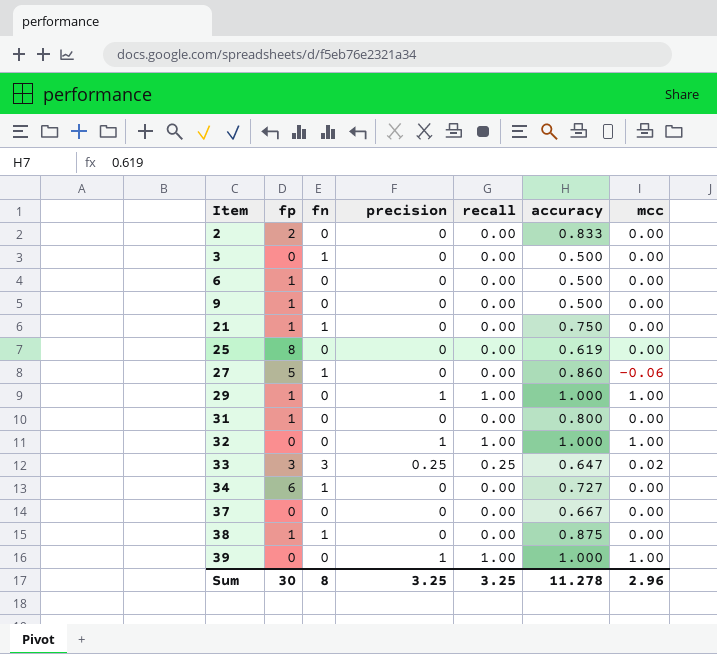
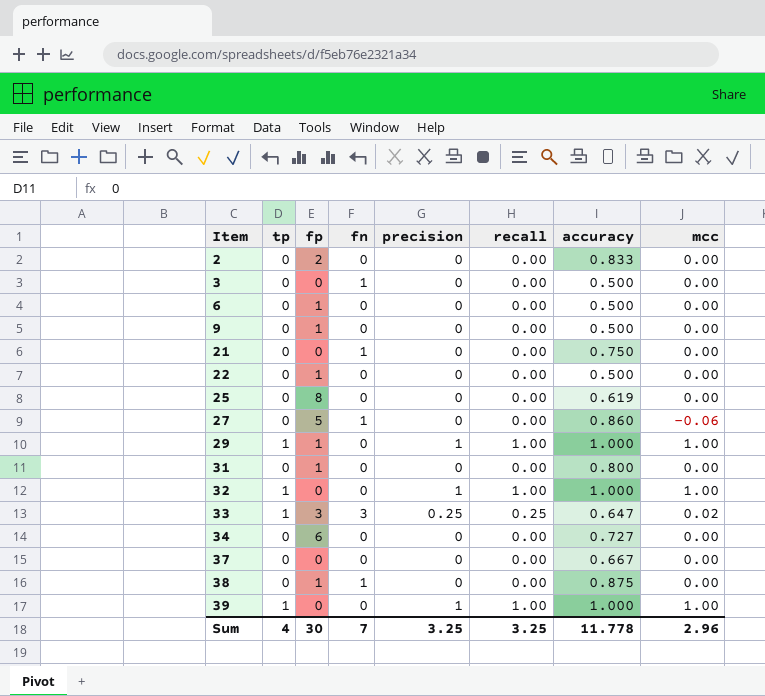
column tp | position: none -> 2
21 | fp: 1 -> 0
row 22: none -> 0 | 1 | 0 | 0 | 0.00 | 0.500 | 0.00
34 | fn: 1 -> 0
Sum | fn: 8 -> 7
Sum | accuracy: 11.278 -> 11.778

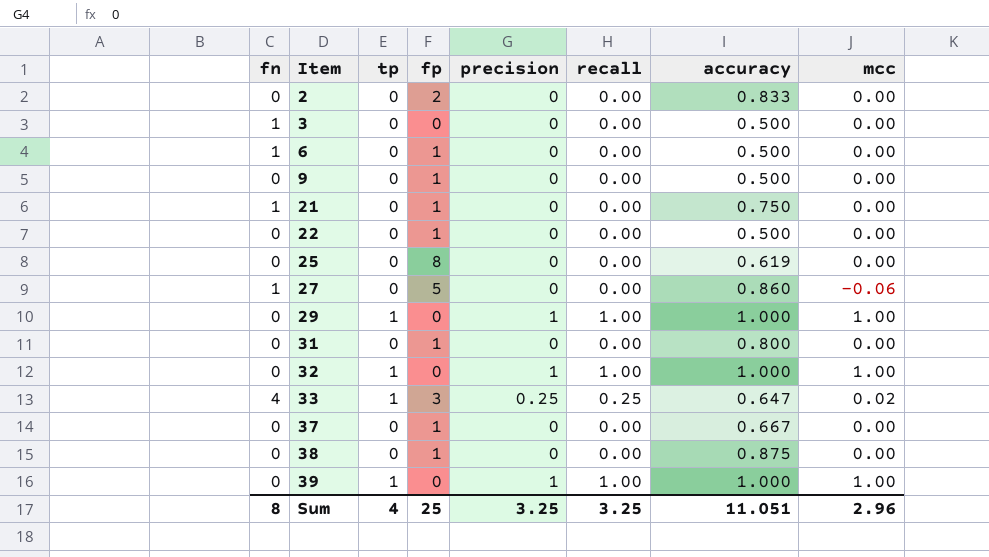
column fn | position: 4 -> 1
row 34: 0 | 6 | 0 | 0 | 0.00 | 0.727 | 0.00 -> none
6 | fn: 0 -> 1
21 | fp: 0 -> 1
29 | fp: 1 -> 0
33 | fn: 3 -> 4
37 | fp: 0 -> 1
38 | fn: 1 -> 0
Sum | fn: 7 -> 8
Sum | fp: 30 -> 25
Sum | accuracy: 11.778 -> 11.051

